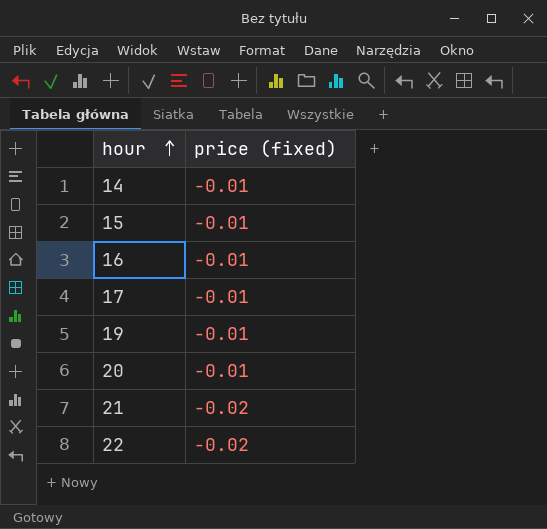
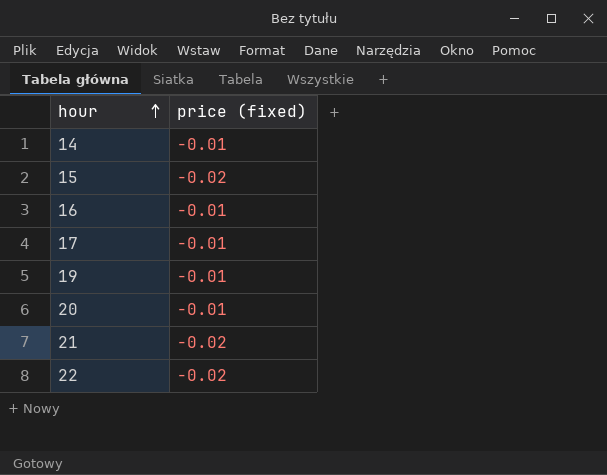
15 | price (fixed): -0.01 -> -0.02

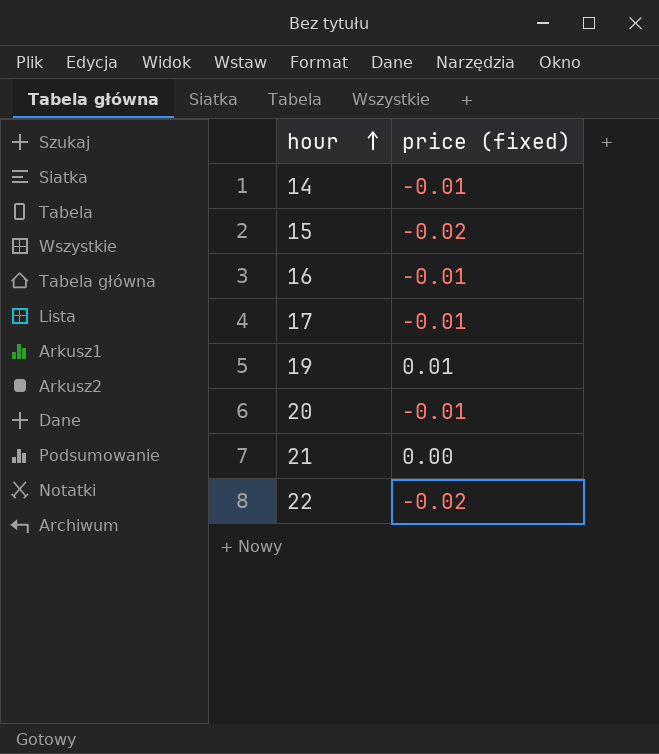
19 | price (fixed): -0.01 -> 0.01
21 | price (fixed): -0.02 -> 0.00

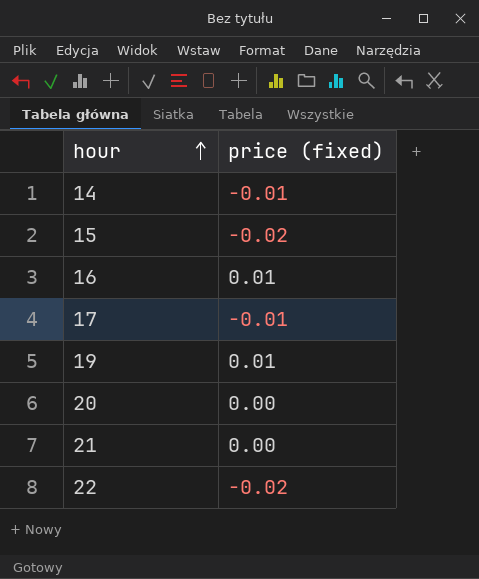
16 | price (fixed): -0.01 -> 0.01
20 | price (fixed): -0.01 -> 0.00

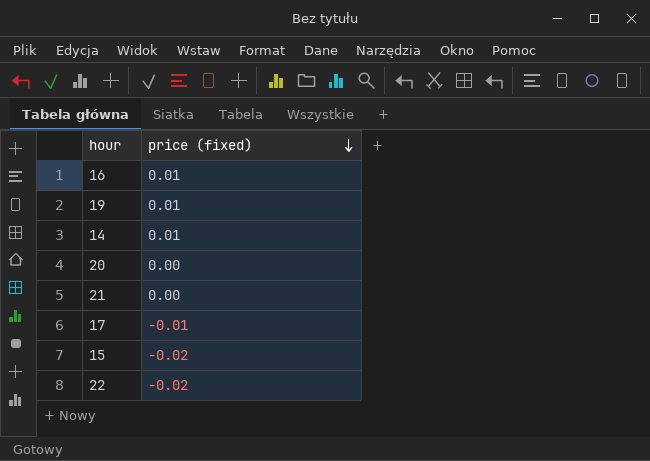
row order: hour ascending -> price (fixed) descending
14 | price (fixed): -0.01 -> 0.01

